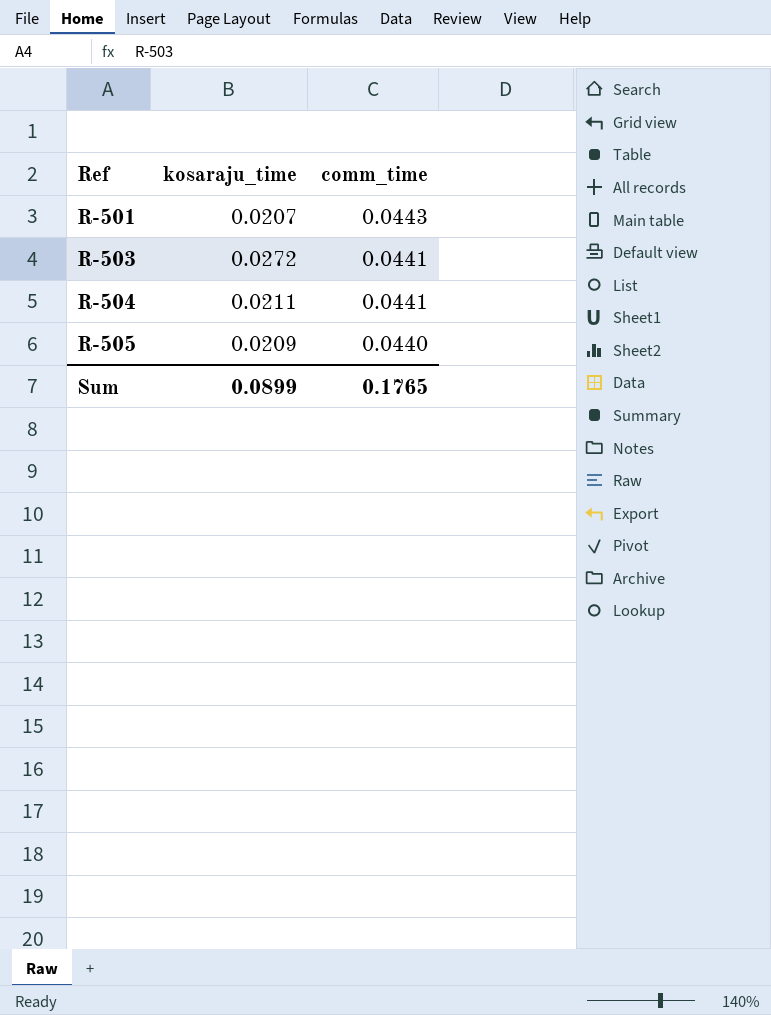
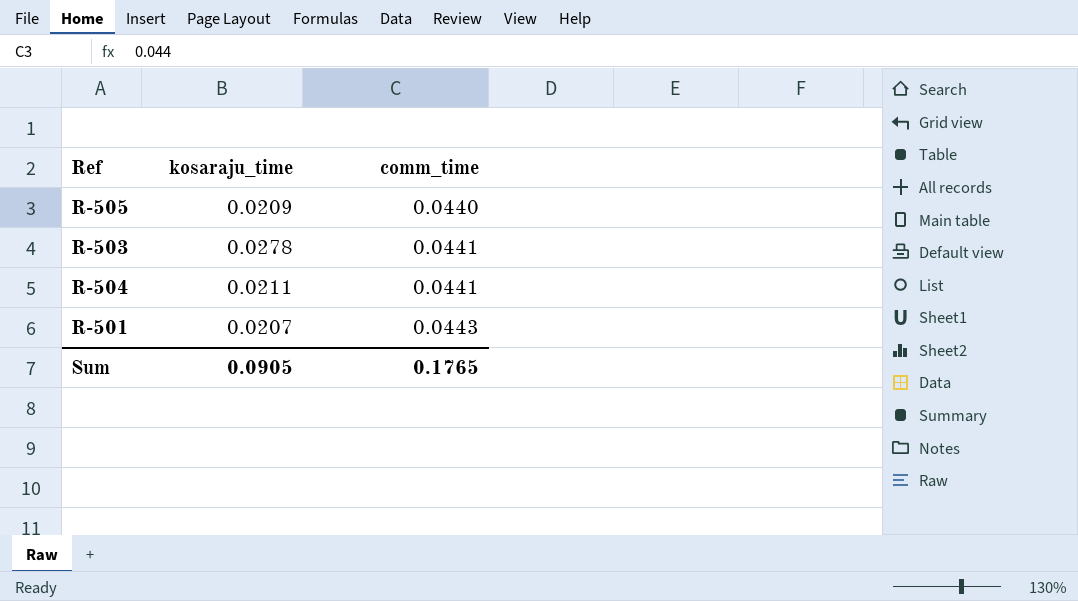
row order: Ref ascending -> comm_time ascending
R-503 | kosaraju_time: 0.0272 -> 0.0278
Sum | kosaraju_time: 0.0899 -> 0.0905

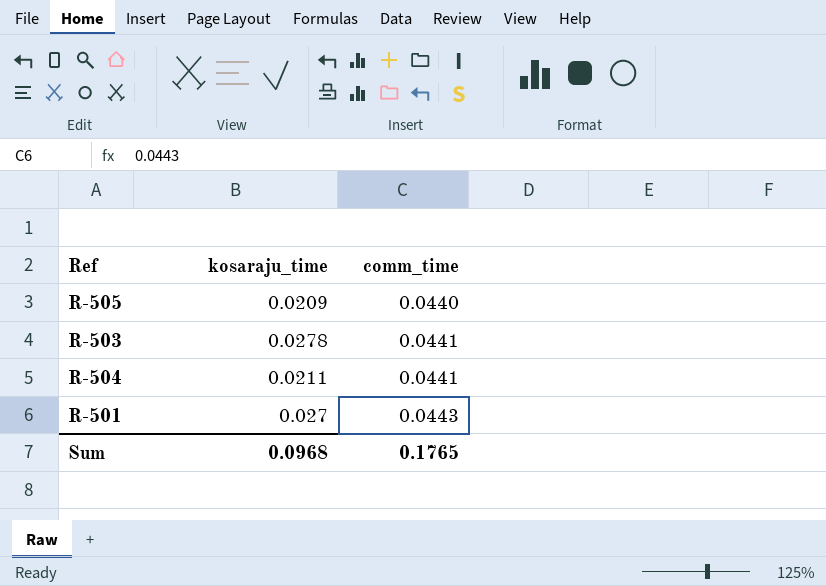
R-501 | kosaraju_time: 0.0207 -> 0.027
Sum | kosaraju_time: 0.0905 -> 0.0968

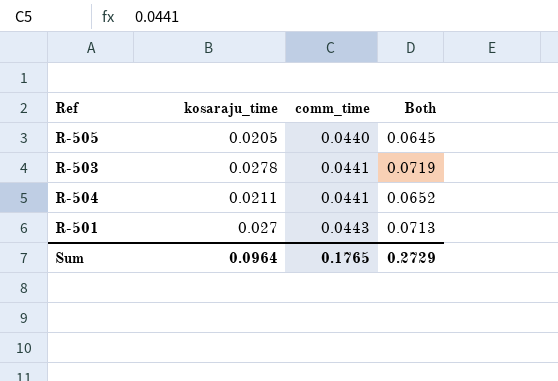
column Both | formula: none -> [kosaraju_time] + [comm_time]
R-505 | kosaraju_time: 0.0209 -> 0.0205
Sum | kosaraju_time: 0.0968 -> 0.0964

